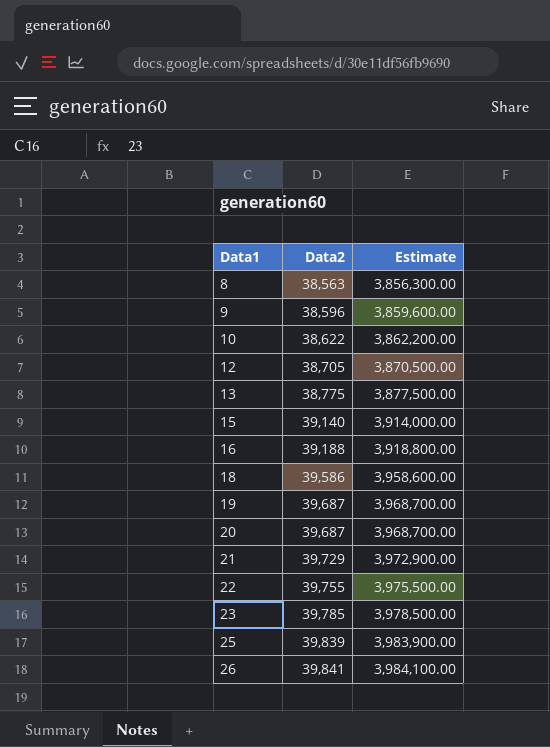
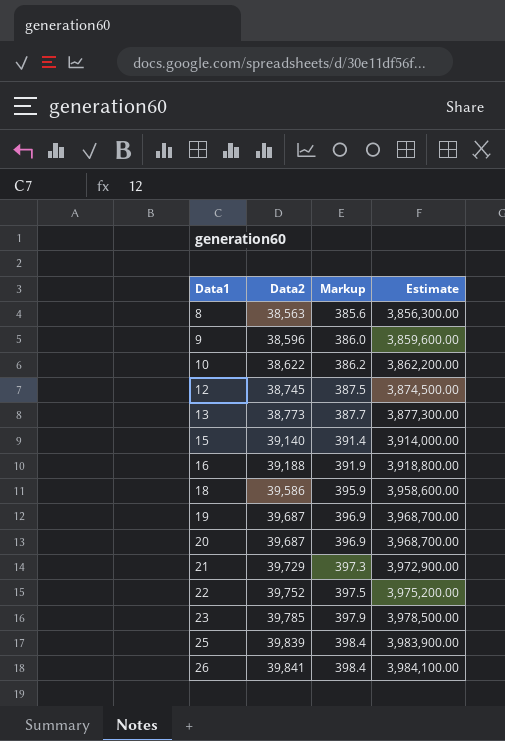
column Markup | formula: none -> [Data2] * 0.01
12 | Data2: 38,705 -> 38,745
12 | Estimate: 3,870,500.00 -> 3,874,500.00
13 | Data2: 38,775 -> 38,773
13 | Estimate: 3,877,500.00 -> 3,877,300.00
22 | Data2: 39,755 -> 39,752
22 | Estimate: 3,975,500.00 -> 3,975,200.00

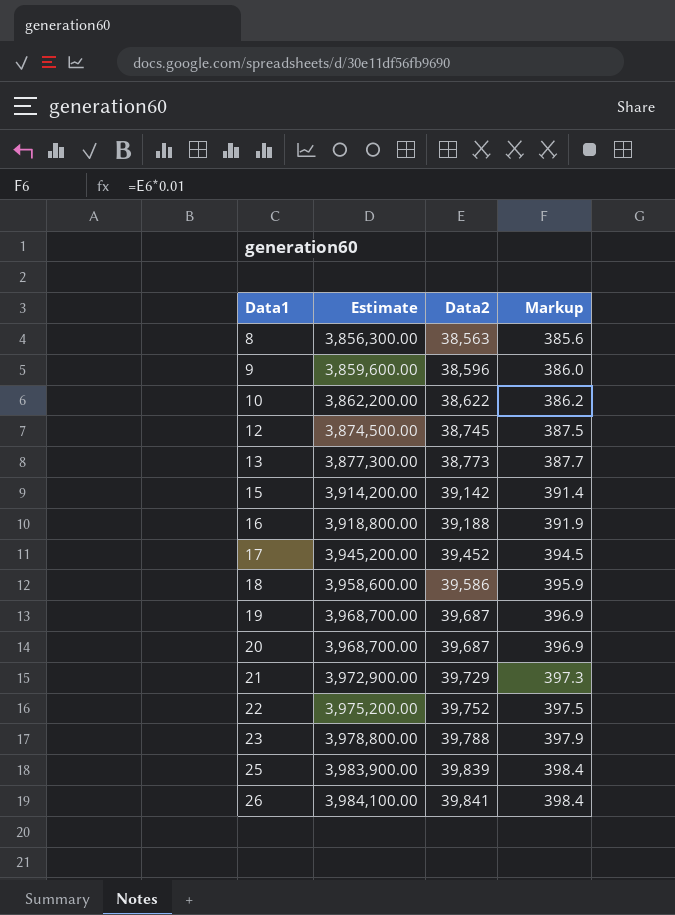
column Estimate | position: 4 -> 2
15 | Estimate: 3,914,000.00 -> 3,914,200.00
15 | Data2: 39,140 -> 39,142
row 17: none -> 3,945,200.00 | 39,452 | 394.5
23 | Estimate: 3,978,500.00 -> 3,978,800.00
23 | Data2: 39,785 -> 39,788

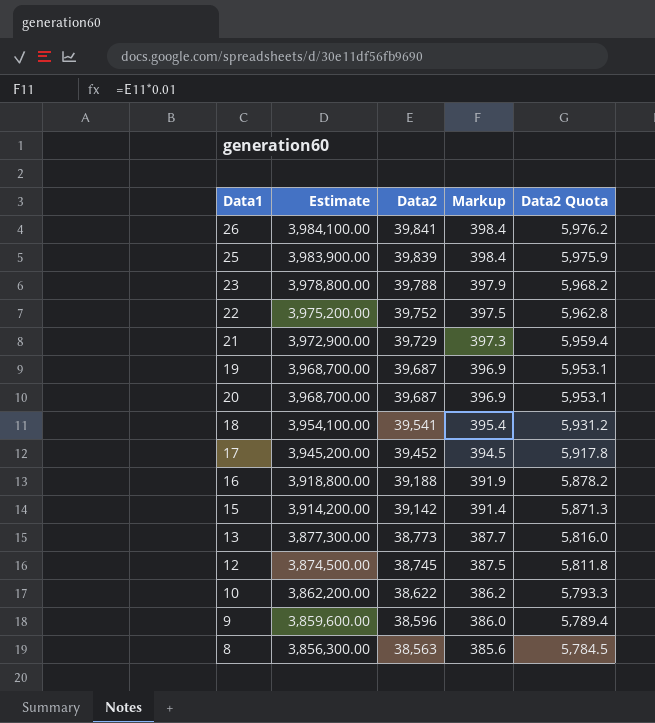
row order: Data1 ascending -> Estimate descending
column Data2 Quota | formula: none -> [Data2] * 0.15
18 | Estimate: 3,958,600.00 -> 3,954,100.00
18 | Data2: 39,586 -> 39,541
18 | Markup: 395.9 -> 395.4

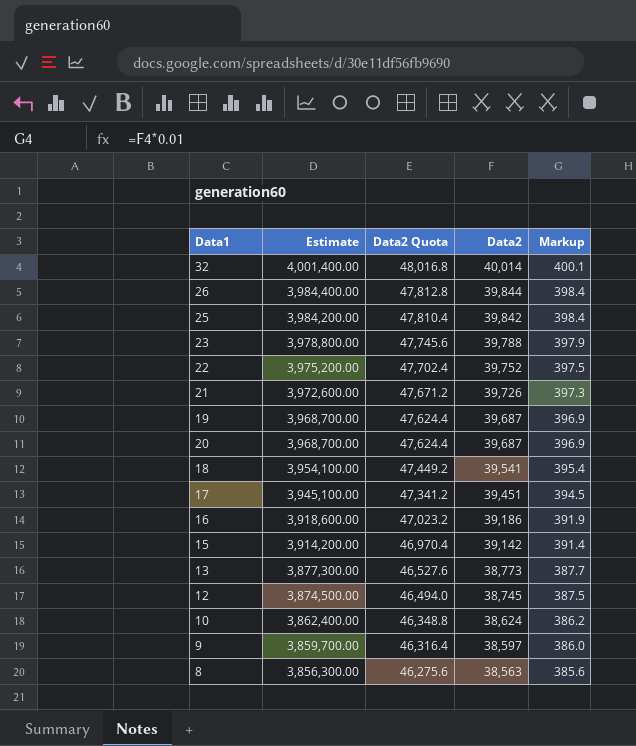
column Data2 Quota | formula: [Data2] * 0.15 -> [Data2] * 1.2
column Data2 Quota | position: 5 -> 3
row 32: none -> 4,001,400.00 | 48,016.8 | 40,014 | 400.1
26 | Estimate: 3,984,100.00 -> 3,984,400.00
26 | Data2: 39,841 -> 39,844
25 | Estimate: 3,983,900.00 -> 3,984,200.00
25 | Data2: 39,839 -> 39,842
21 | Estimate: 3,972,900.00 -> 3,972,600.00
21 | Data2: 39,729 -> 39,726
17 | Estimate: 3,945,200.00 -> 3,945,100.00
17 | Data2: 39,452 -> 39,451
16 | Estimate: 3,918,800.00 -> 3,918,600.00
16 | Data2: 39,188 -> 39,186
10 | Estimate: 3,862,200.00 -> 3,862,400.00
10 | Data2: 38,622 -> 38,624
9 | Estimate: 3,859,600.00 -> 3,859,700.00
9 | Data2: 38,596 -> 38,597

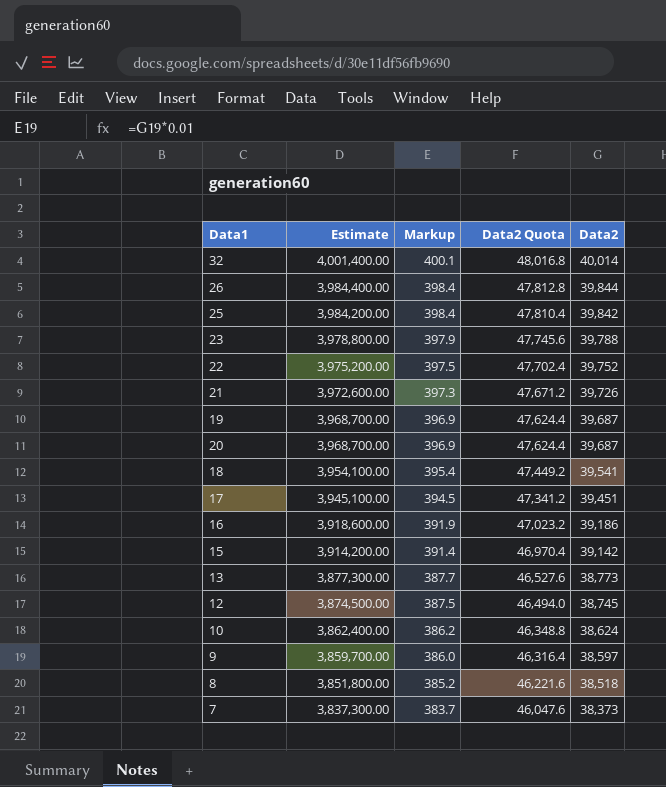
column Markup | position: 5 -> 3
8 | Estimate: 3,856,300.00 -> 3,851,800.00
8 | Markup: 385.6 -> 385.2
8 | Data2 Quota: 46,275.6 -> 46,221.6
8 | Data2: 38,563 -> 38,518
row 7: none -> 3,837,300.00 | 383.7 | 46,047.6 | 38,373

